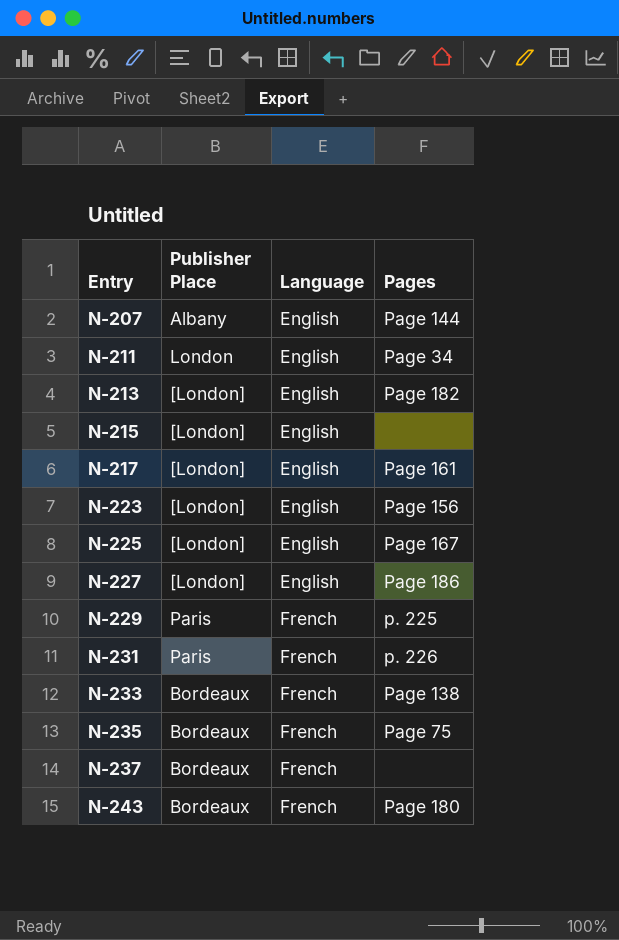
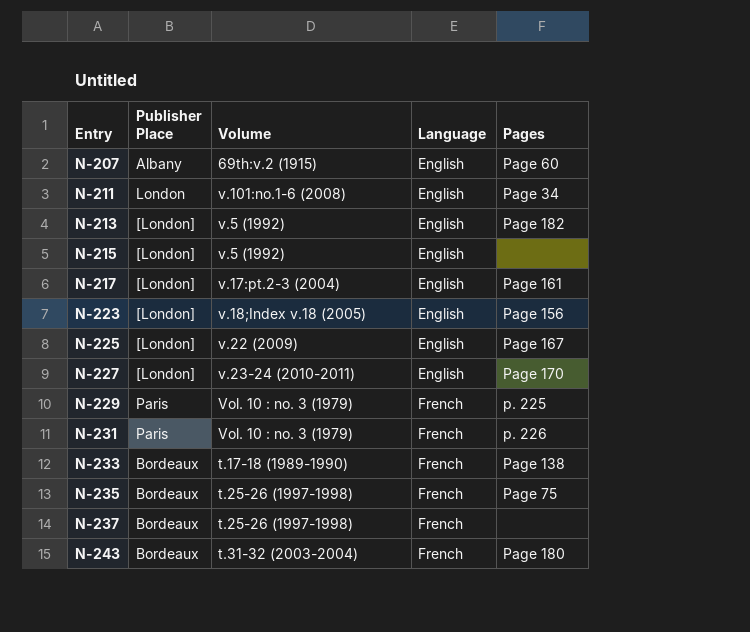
column Volume | position: none -> 3
N-207 | Pages: Page 144 -> Page 60
N-227 | Pages: Page 186 -> Page 170

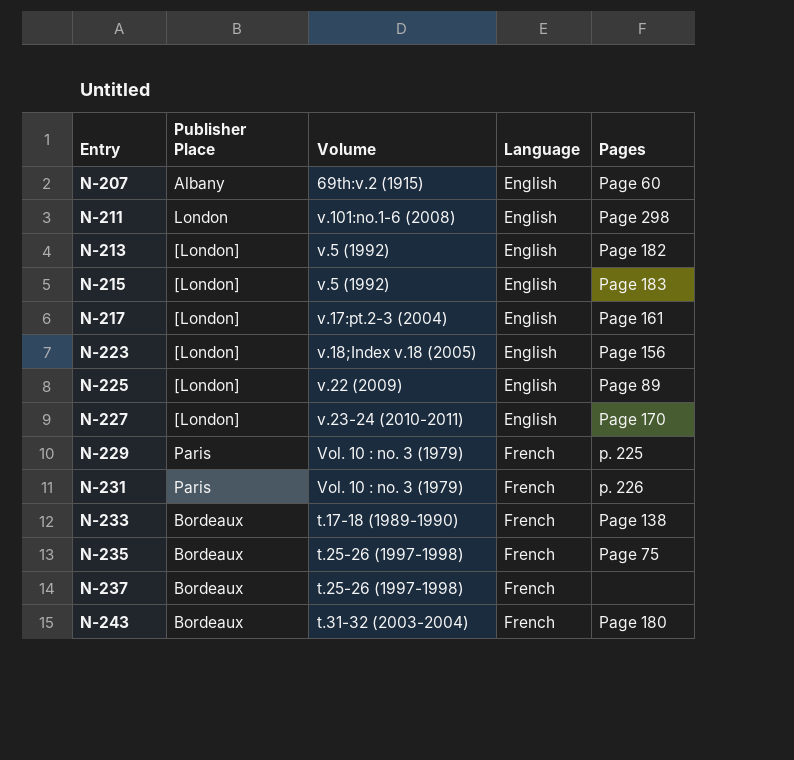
N-211 | Pages: Page 34 -> Page 298
N-215 | Pages: none -> Page 183
N-225 | Pages: Page 167 -> Page 89

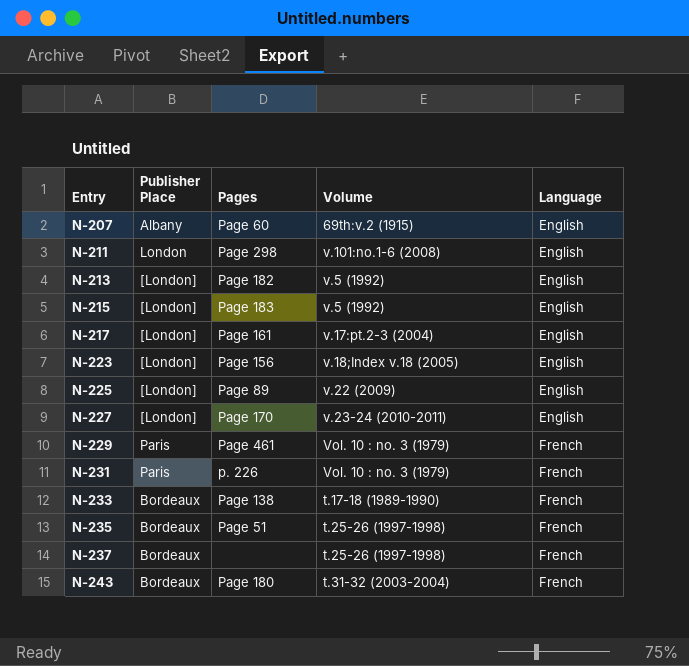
column Pages | position: 5 -> 3
N-229 | Pages: p. 225 -> Page 461
N-235 | Pages: Page 75 -> Page 51

